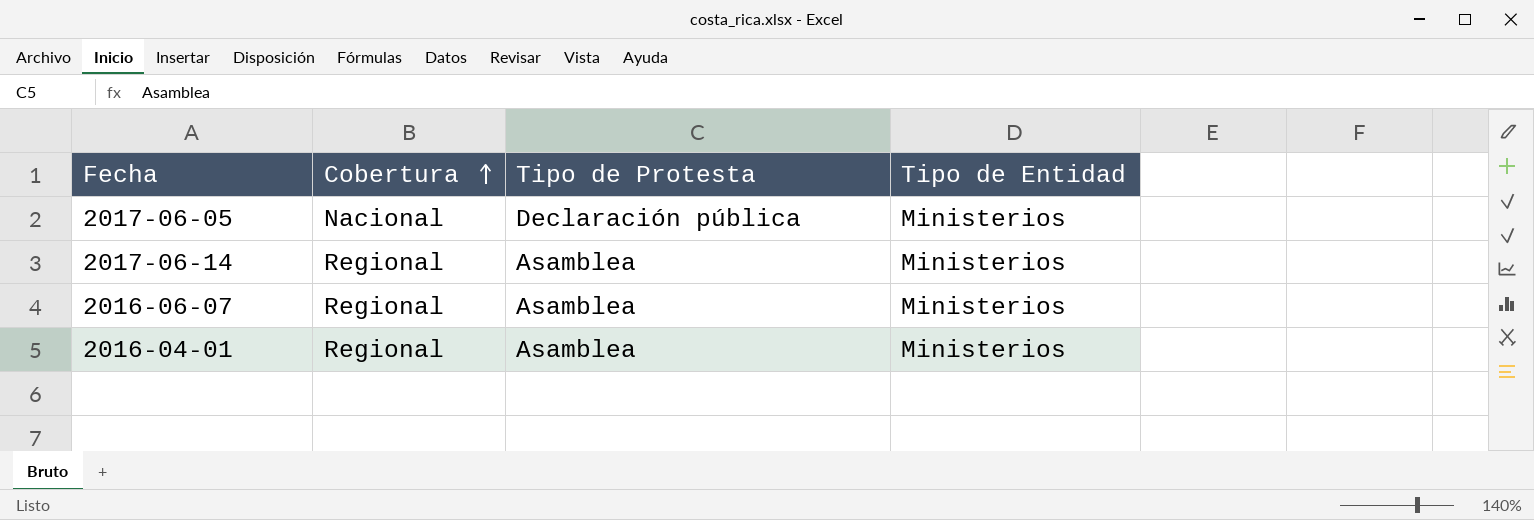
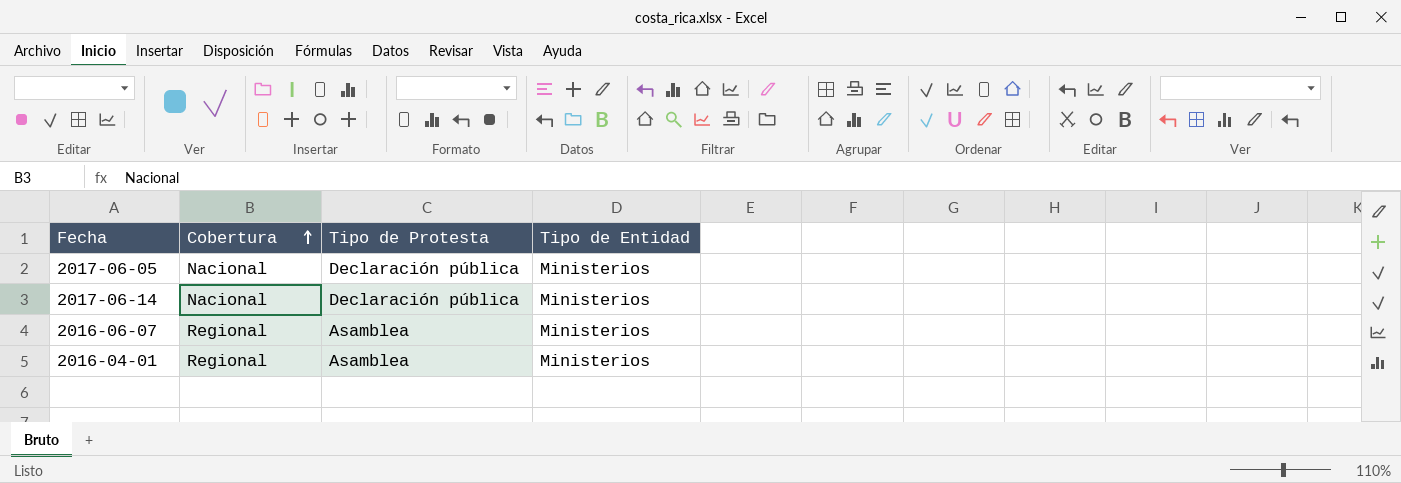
2017-06-14 | Cobertura: Regional -> Nacional
2017-06-14 | Tipo de Protesta: Asamblea -> Declaración pública

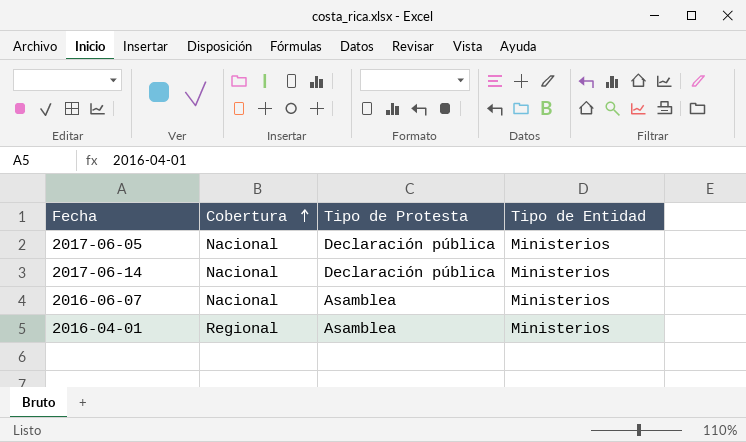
2016-06-07 | Cobertura: Regional -> Nacional

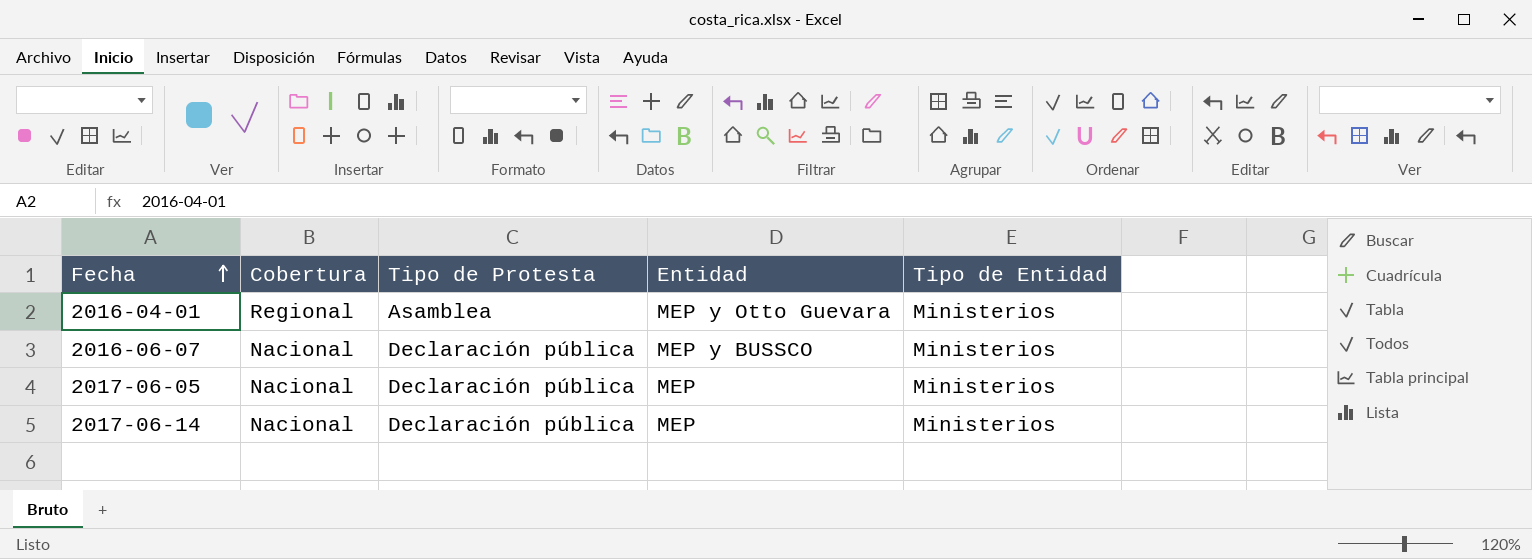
row order: Cobertura ascending -> Fecha ascending
column Entidad | position: none -> 4
2016-06-07 | Tipo de Protesta: Asamblea -> Declaración pública

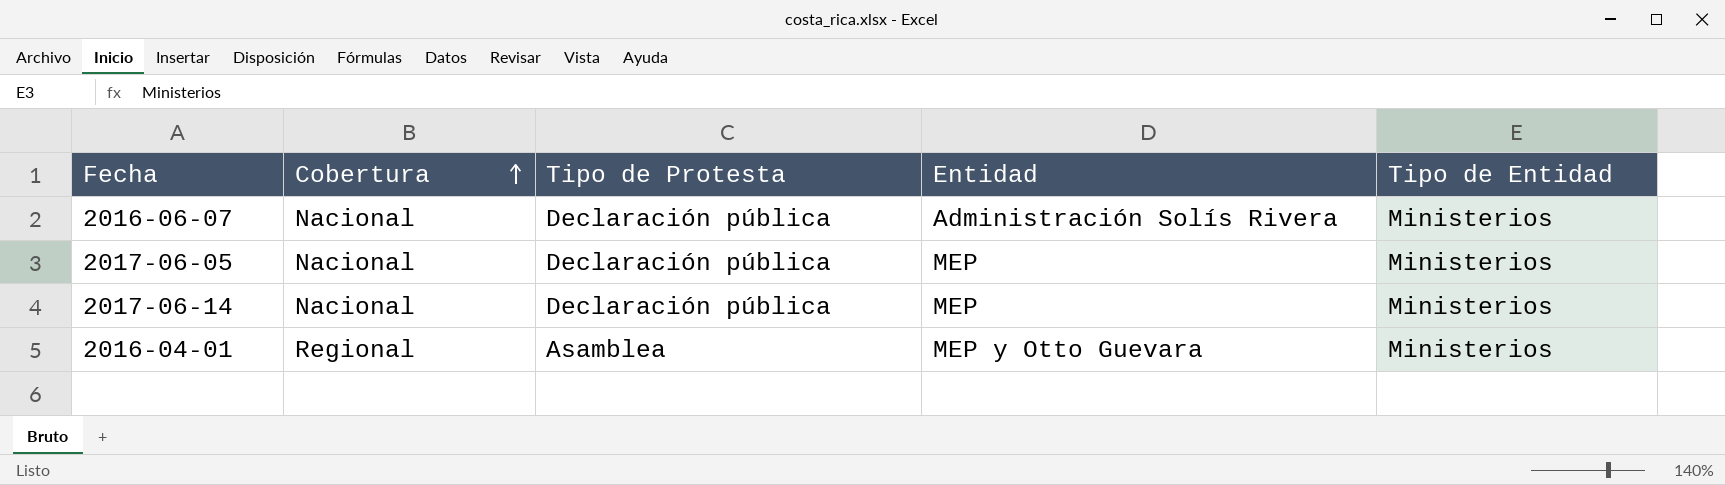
row order: Fecha ascending -> Cobertura ascending
2016-06-07 | Entidad: MEP y BUSSCO -> Administración Solís Rivera

